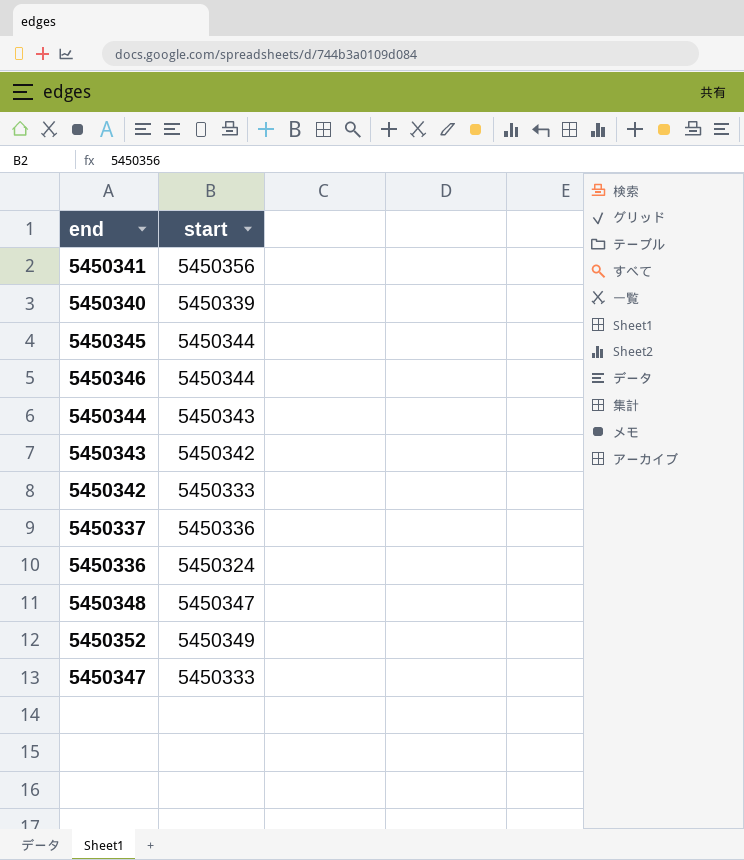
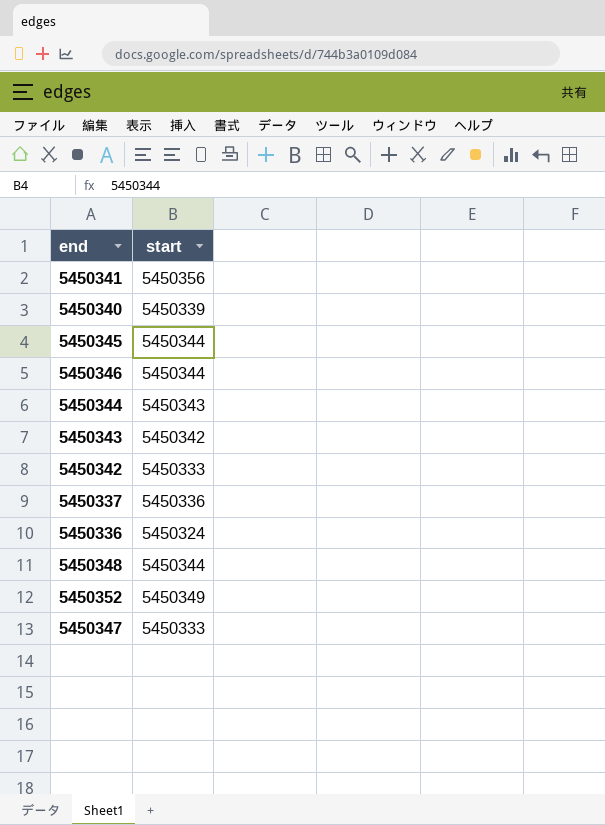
5450348 | start: 5450347 -> 5450344

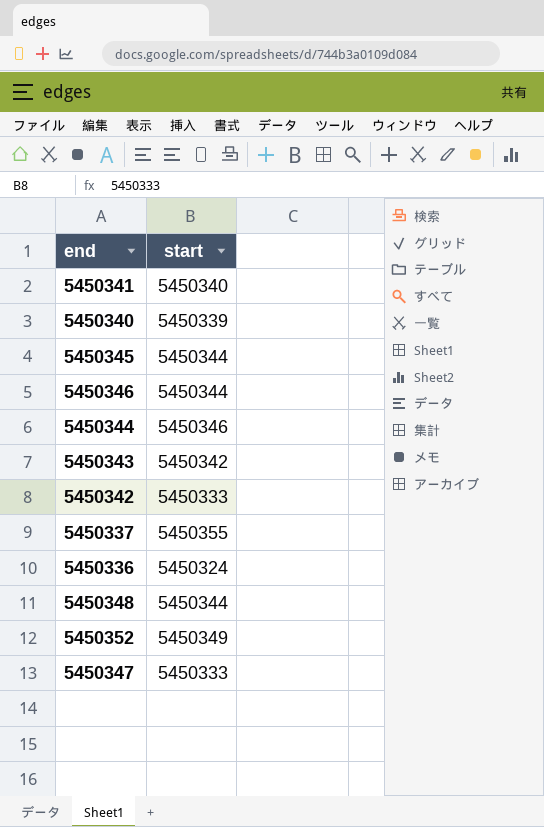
5450341 | start: 5450356 -> 5450340
5450344 | start: 5450343 -> 5450346
5450337 | start: 5450336 -> 5450355

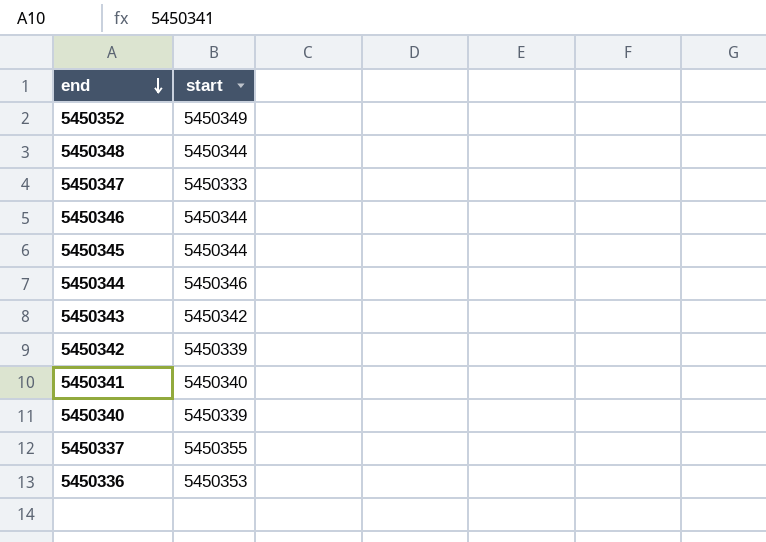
row order: none -> end descending
5450342 | start: 5450333 -> 5450339
5450336 | start: 5450324 -> 5450353

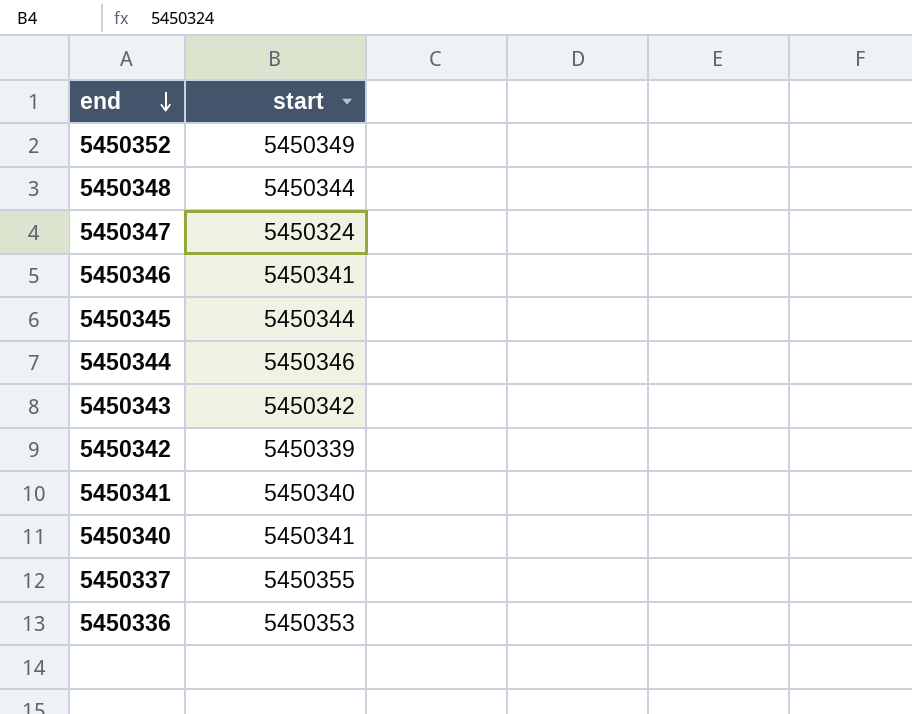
5450347 | start: 5450333 -> 5450324
5450346 | start: 5450344 -> 5450341
5450340 | start: 5450339 -> 5450341

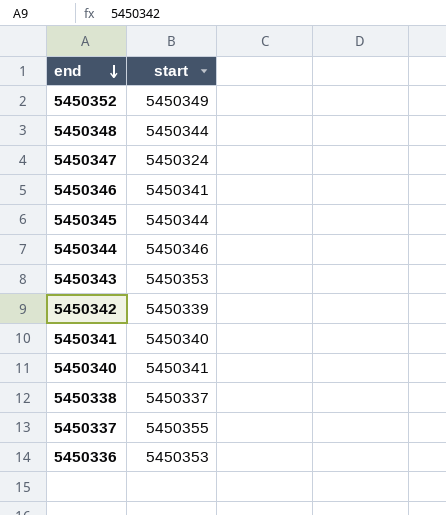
5450343 | start: 5450342 -> 5450353
row 5450338: none -> 5450337

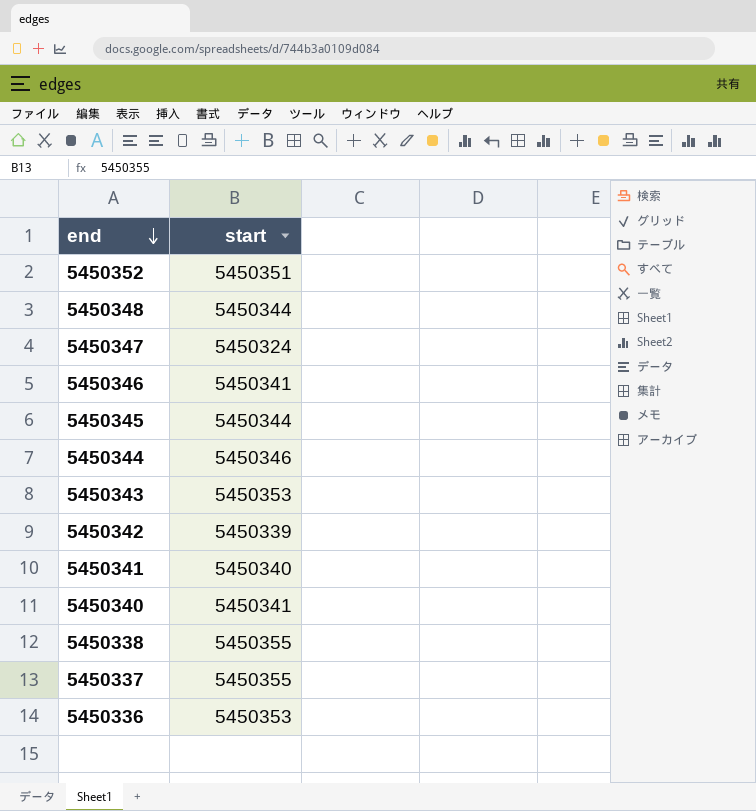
5450352 | start: 5450349 -> 5450351
5450338 | start: 5450337 -> 5450355

